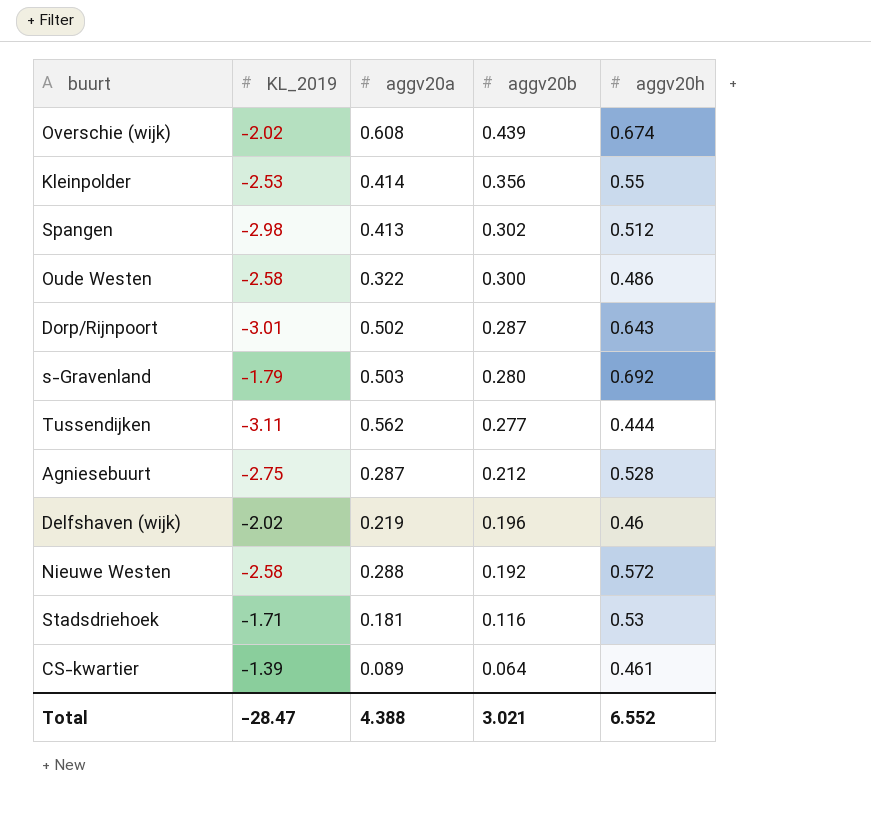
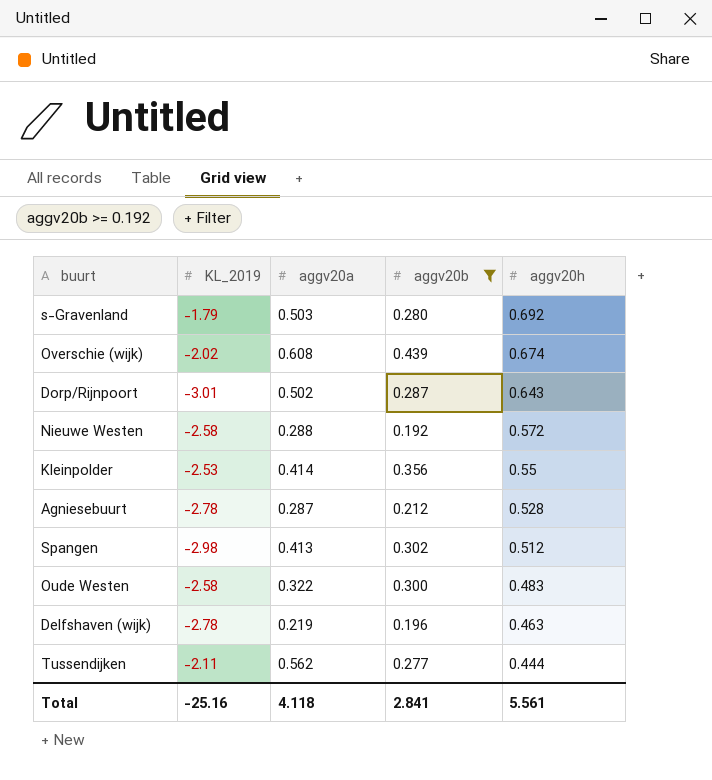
filter: none -> aggv20b >= 0.192
row order: aggv20b descending -> aggv20h descending
Agniesebuurt | KL_2019: -2.75 -> -2.78
Oude Westen | aggv20h: 0.486 -> 0.483
Delfshaven (wijk) | KL_2019: -2.02 -> -2.78
Delfshaven (wijk) | aggv20h: 0.46 -> 0.463
Tussendijken | KL_2019: -3.11 -> -2.11
Total | KL_2019: -28.47 -> -25.16
Total | aggv20a: 4.388 -> 4.118
Total | aggv20b: 3.021 -> 2.841
Total | aggv20h: 6.552 -> 5.561

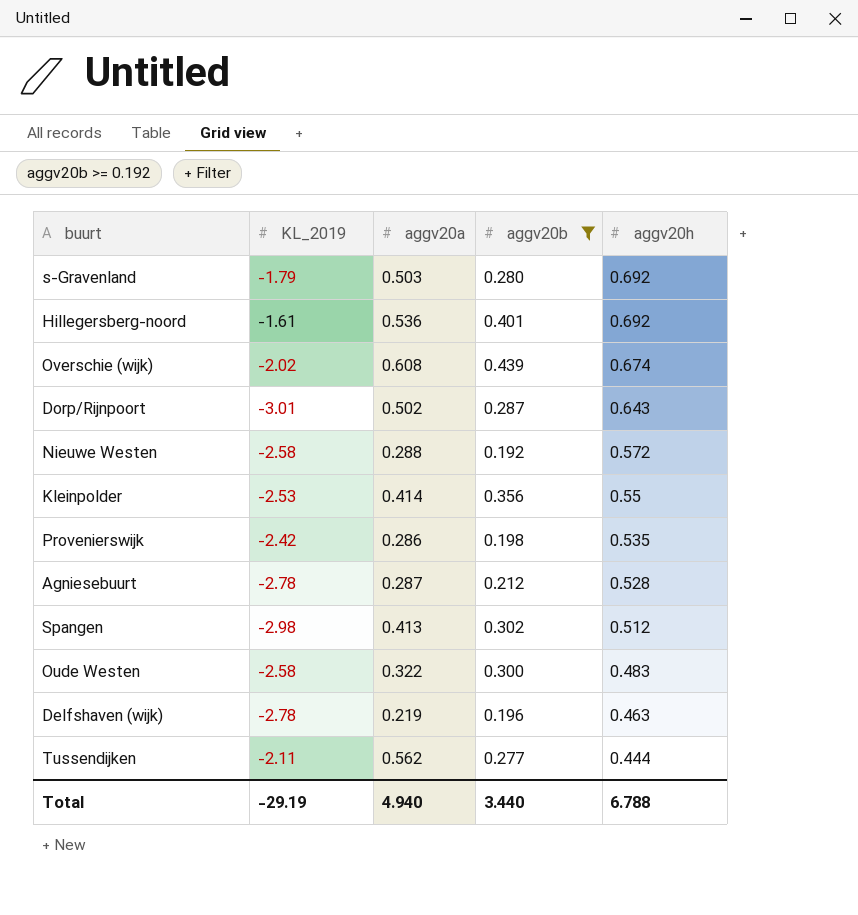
row Hillegersberg-noord: none -> -1.61 | 0.536 | 0.401 | 0.692
row Provenierswijk: none -> -2.42 | 0.286 | 0.198 | 0.535
Total | KL_2019: -25.16 -> -29.19
Total | aggv20a: 4.118 -> 4.940
Total | aggv20b: 2.841 -> 3.440
Total | aggv20h: 5.561 -> 6.788

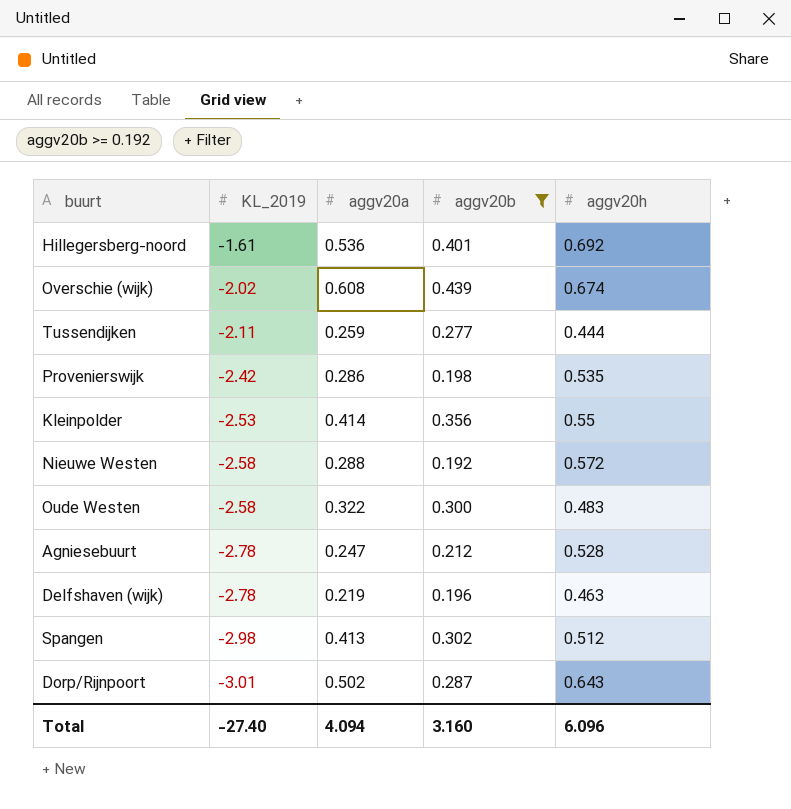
row order: aggv20h descending -> KL_2019 descending
row s-Gravenland: -1.79 | 0.503 | 0.280 | 0.692 -> none
Tussendijken | aggv20a: 0.562 -> 0.259
Agniesebuurt | aggv20a: 0.287 -> 0.247
Total | KL_2019: -29.19 -> -27.40
Total | aggv20a: 4.940 -> 4.094
Total | aggv20b: 3.440 -> 3.160
Total | aggv20h: 6.788 -> 6.096

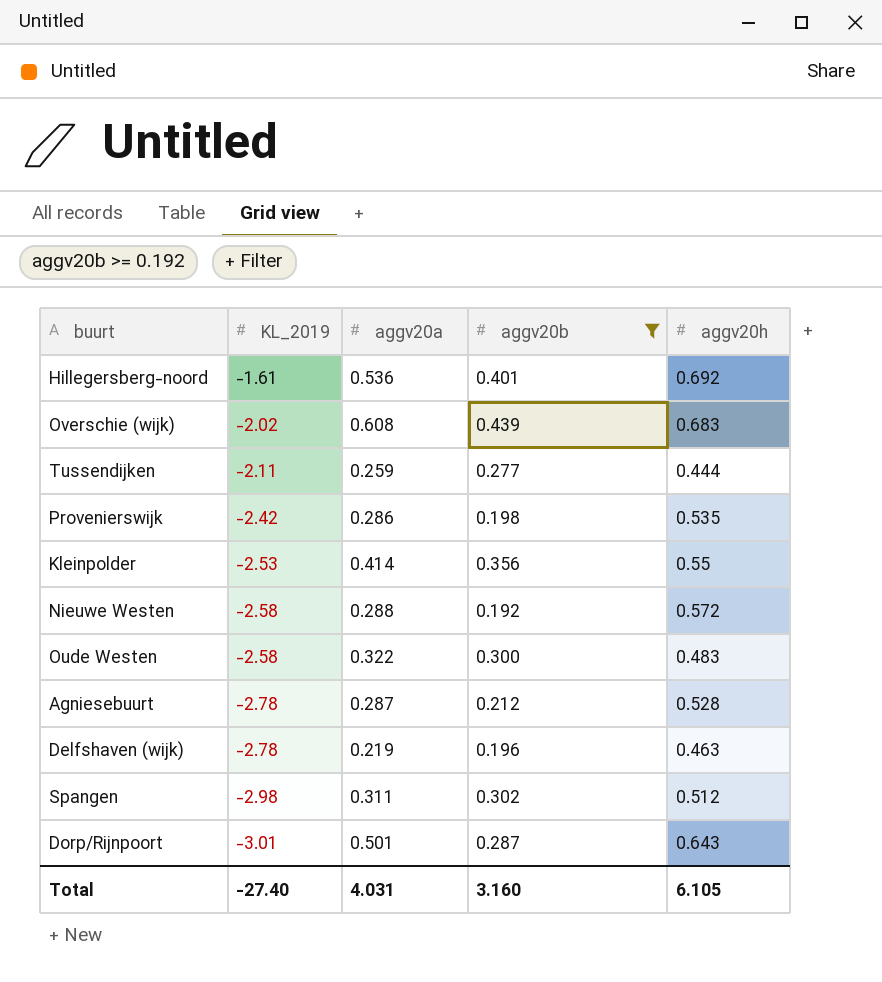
Overschie (wijk) | aggv20h: 0.674 -> 0.683
Agniesebuurt | aggv20a: 0.247 -> 0.287
Spangen | aggv20a: 0.413 -> 0.311
Dorp/Rijnpoort | aggv20a: 0.502 -> 0.501
Total | aggv20a: 4.094 -> 4.031
Total | aggv20h: 6.096 -> 6.105

